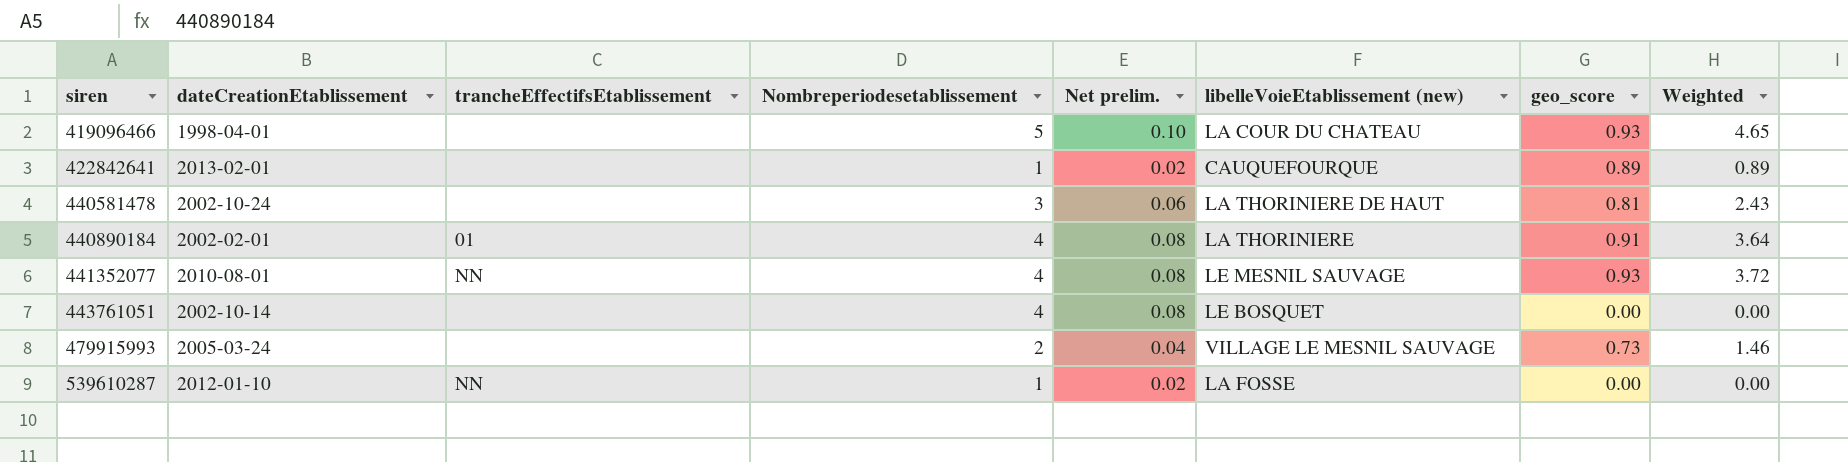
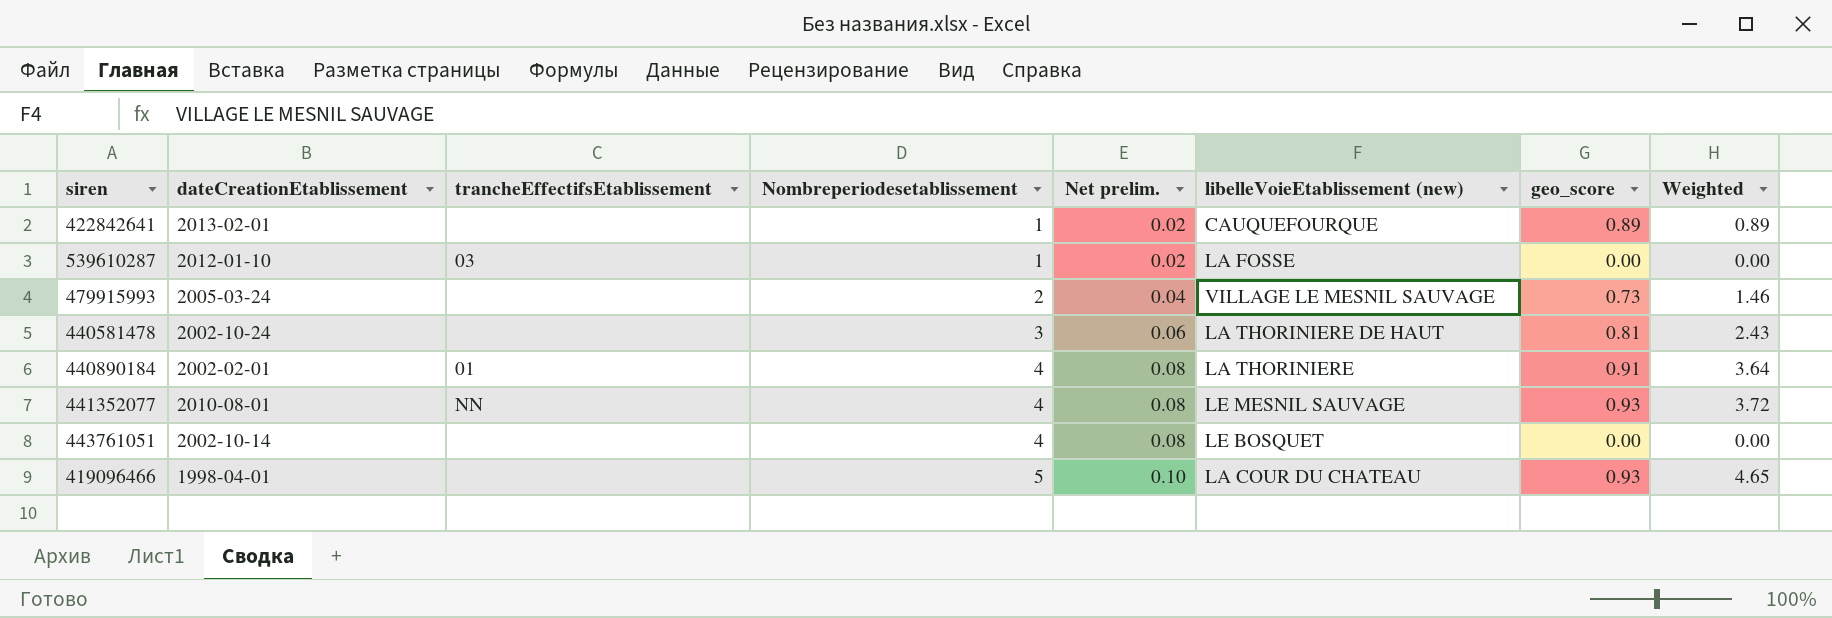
row order: siren ascending -> Nombreperiodesetablissement ascending
539610287 | trancheEffectifsEtablissement: NN -> 03

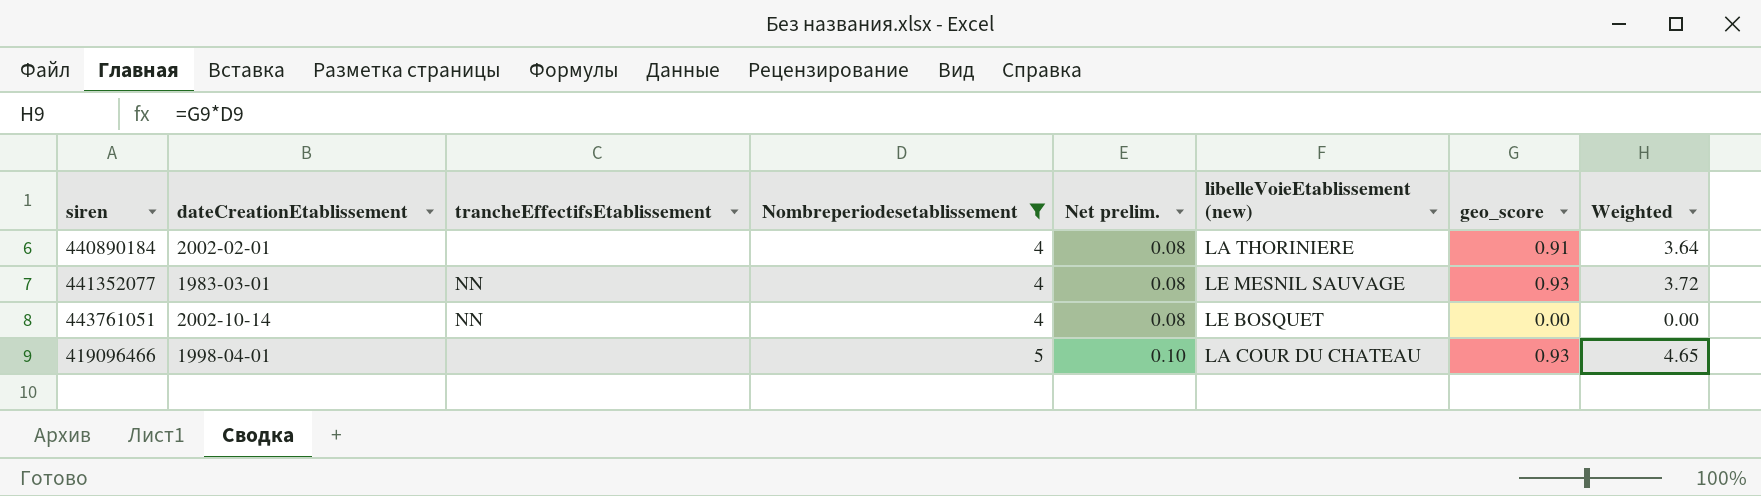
filter: none -> Nombreperiodesetablissement >= 4
440890184 | trancheEffectifsEtablissement: 01 -> none
441352077 | dateCreationEtablissement: 2010-08-01 -> 1983-03-01
443761051 | trancheEffectifsEtablissement: none -> NN

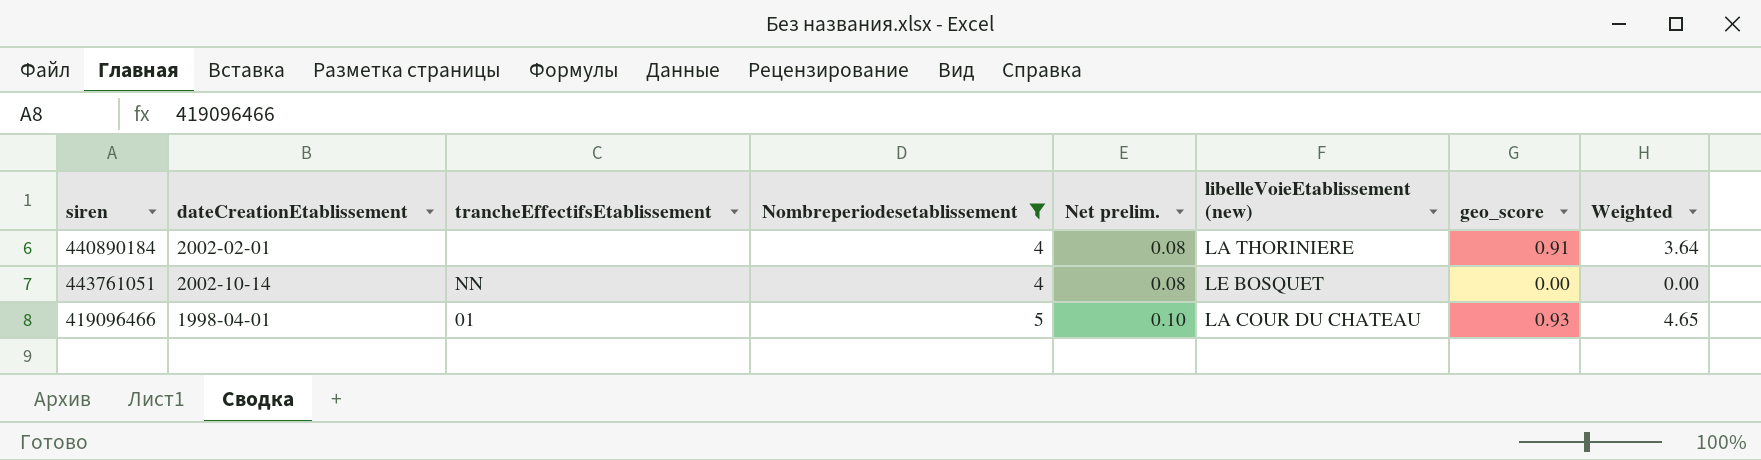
row 441352077: 1983-03-01 | NN | 4 | 0.08 | LE MESNIL SAUVAGE | 0.93 | 3.72 -> none
419096466 | trancheEffectifsEtablissement: none -> 01

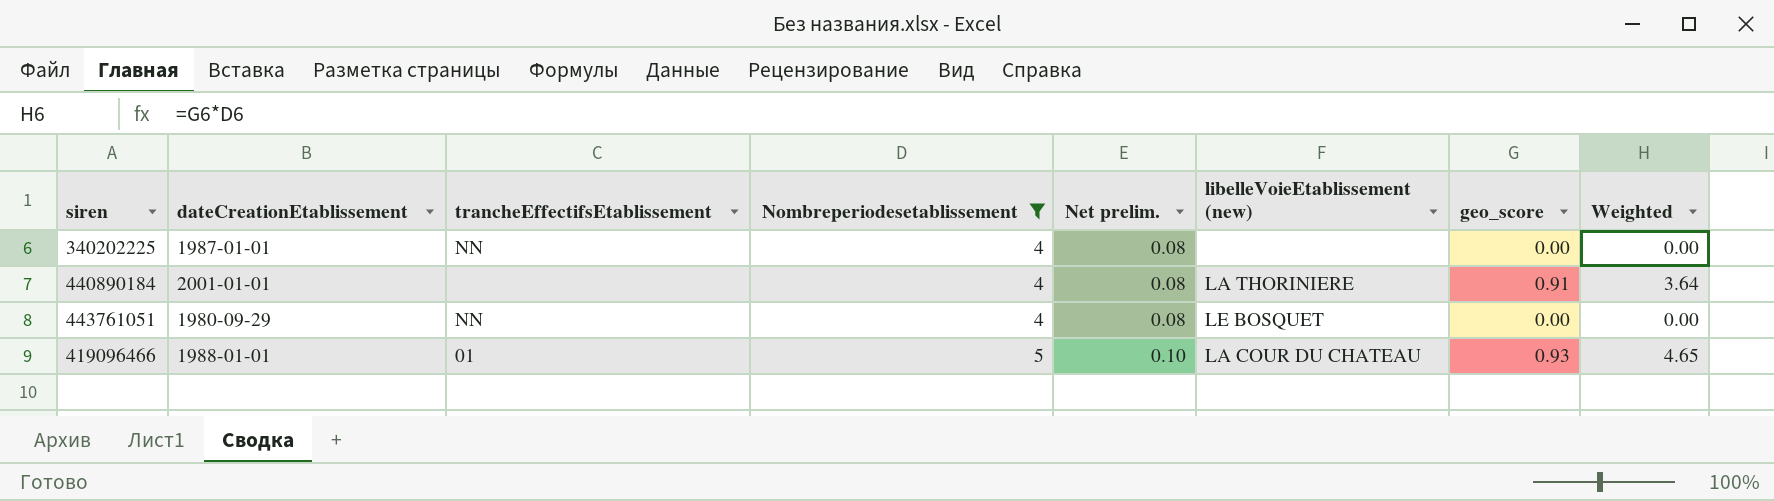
row 340202225: none -> 1987-01-01 | NN | 4 | 0.08 | none | 0.00 | 0.00
440890184 | dateCreationEtablissement: 2002-02-01 -> 2001-01-01
443761051 | dateCreationEtablissement: 2002-10-14 -> 1980-09-29
419096466 | dateCreationEtablissement: 1998-04-01 -> 1988-01-01

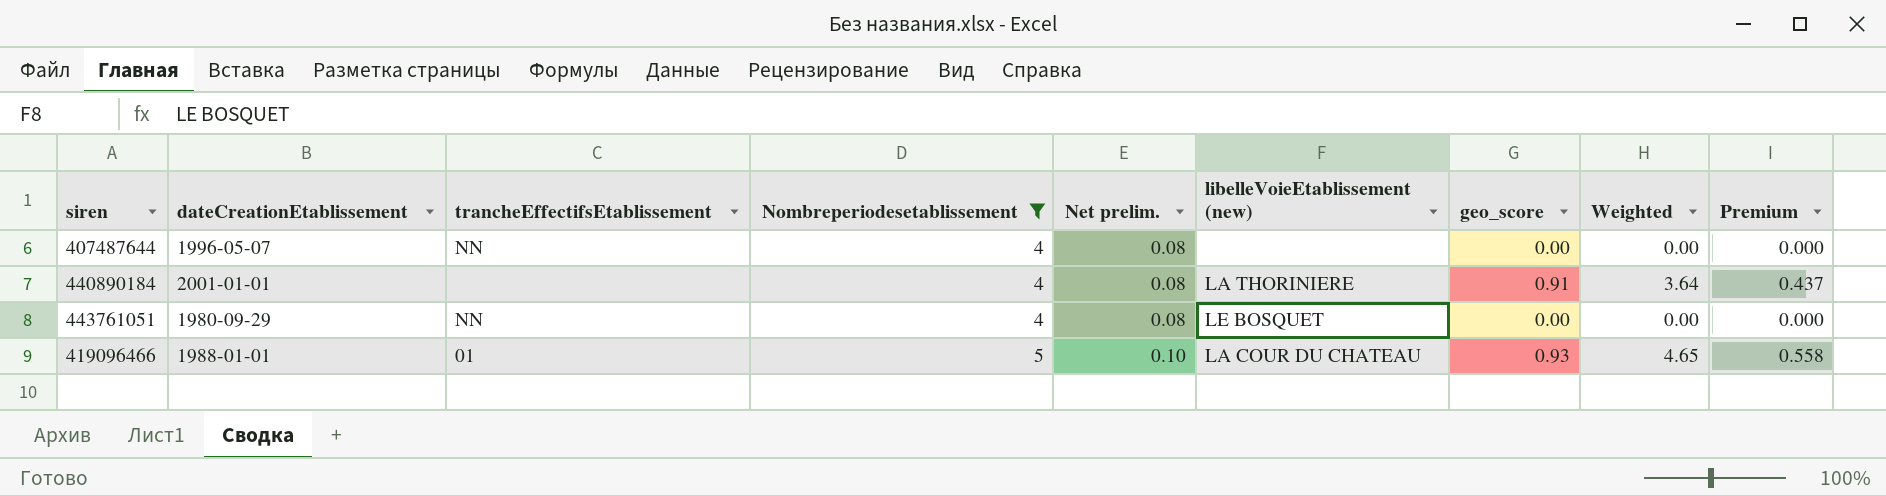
column Premium | formula: none -> [Weighted] * 0.12
row 340202225: 1987-01-01 | NN | 4 | 0.08 | none | 0.00 | 0.00 -> none
row 407487644: none -> 1996-05-07 | NN | 4 | 0.08 | none | 0.00 | 0.00 | 0.000

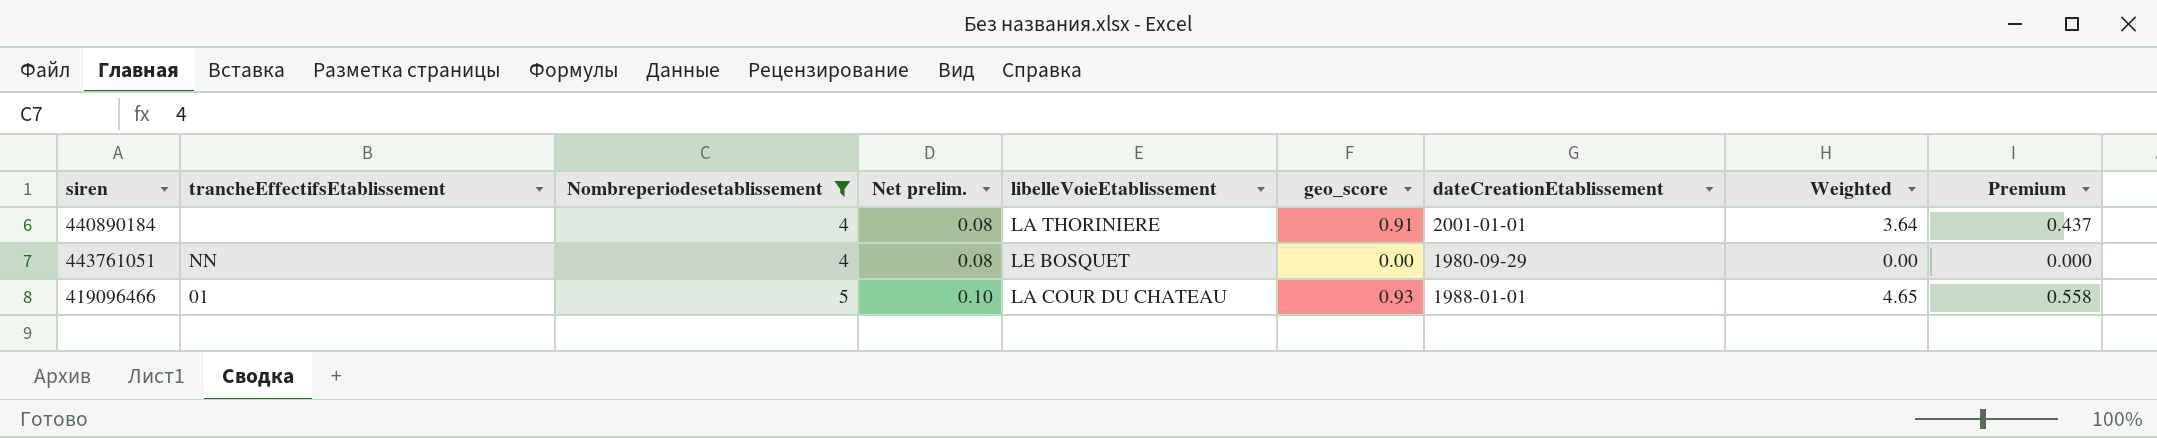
column name: libelleVoieEtablissement (new) -> libelleVoieEtablissement
column dateCreationEtablissement | position: 2 -> 7
row 407487644: 1996-05-07 | NN | 4 | 0.08 | none | 0.00 | 0.00 | 0.000 -> none

